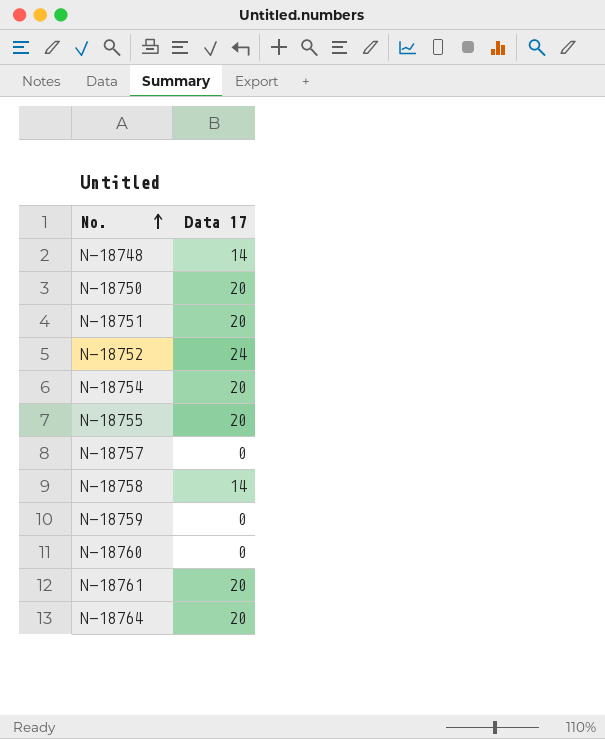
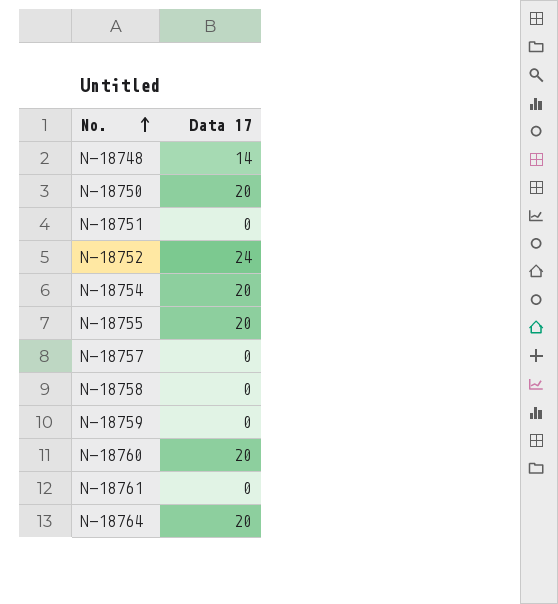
N-18751 | Data 17: 20 -> 0
N-18758 | Data 17: 14 -> 0
N-18760 | Data 17: 0 -> 20
N-18761 | Data 17: 20 -> 0

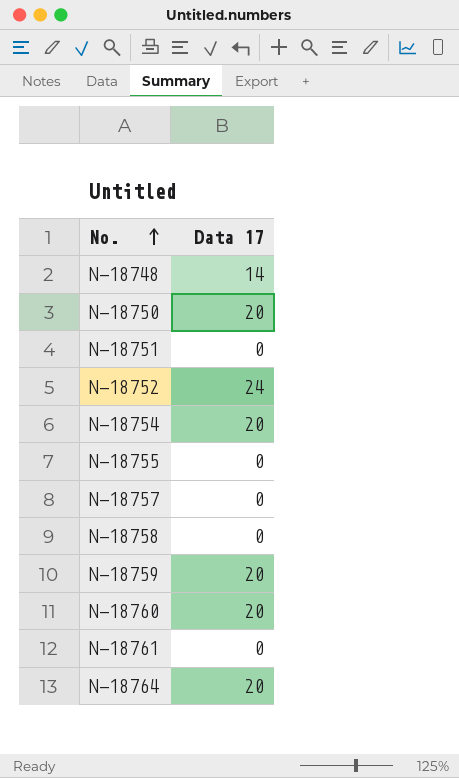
N-18755 | Data 17: 20 -> 0
N-18759 | Data 17: 0 -> 20

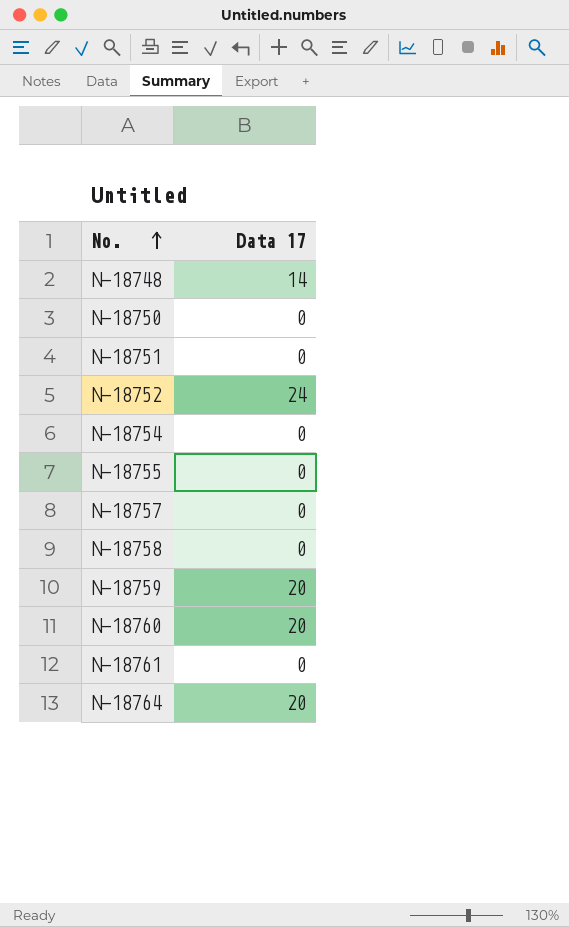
N-18750 | Data 17: 20 -> 0
N-18754 | Data 17: 20 -> 0

